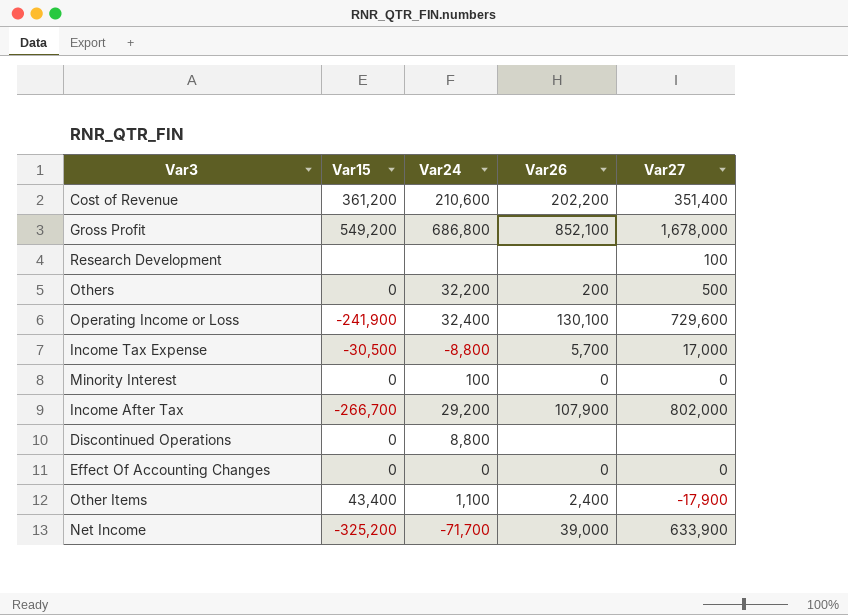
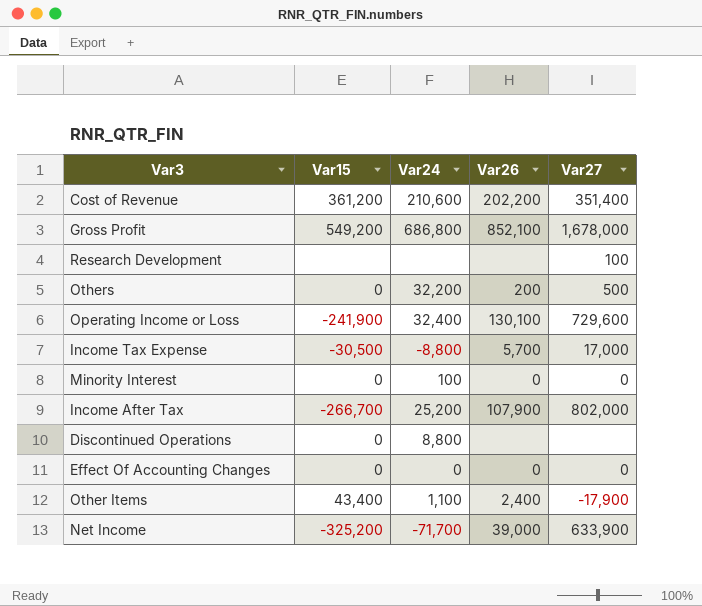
Income After Tax | Var24: 29,200 -> 25,200

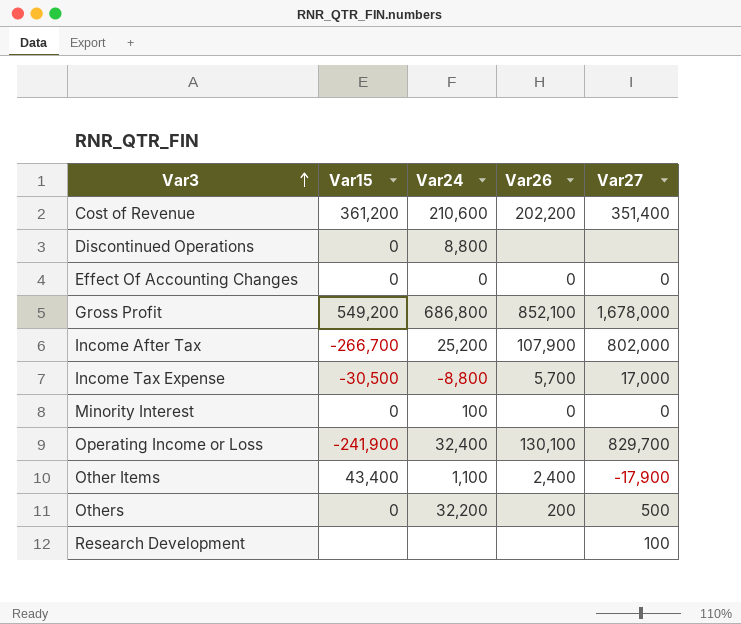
row order: none -> Var3 ascending
row Net Income: -325,200 | -71,700 | 39,000 | 633,900 -> none
Operating Income or Loss | Var27: 729,600 -> 829,700

